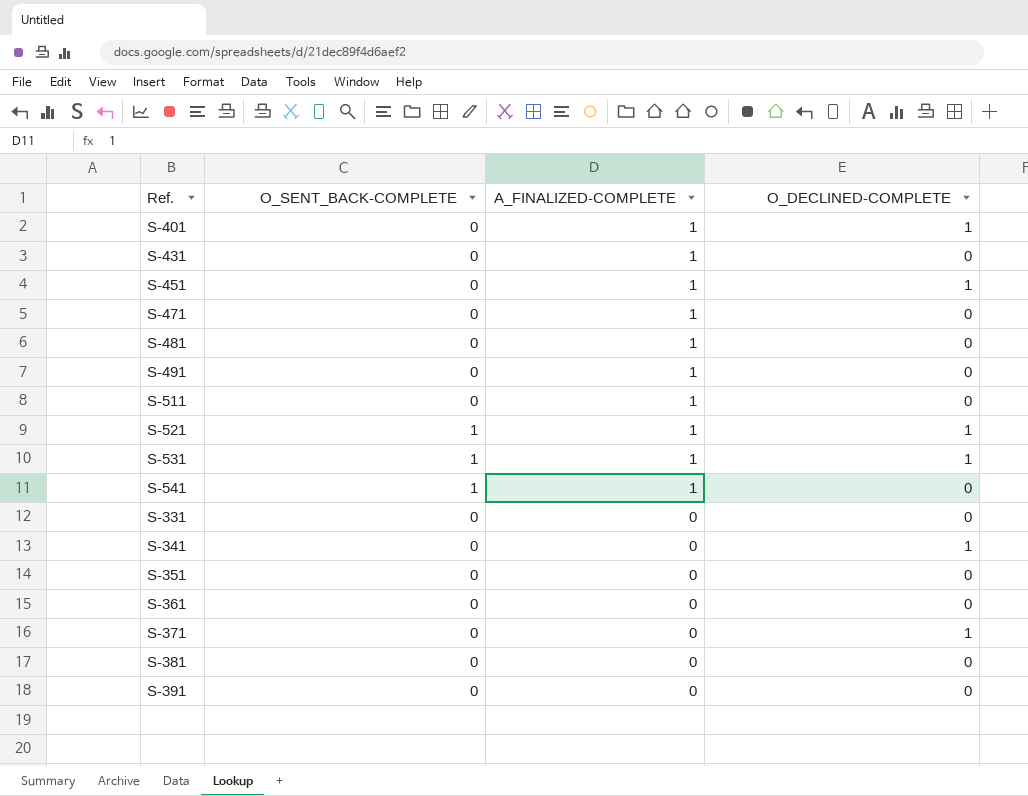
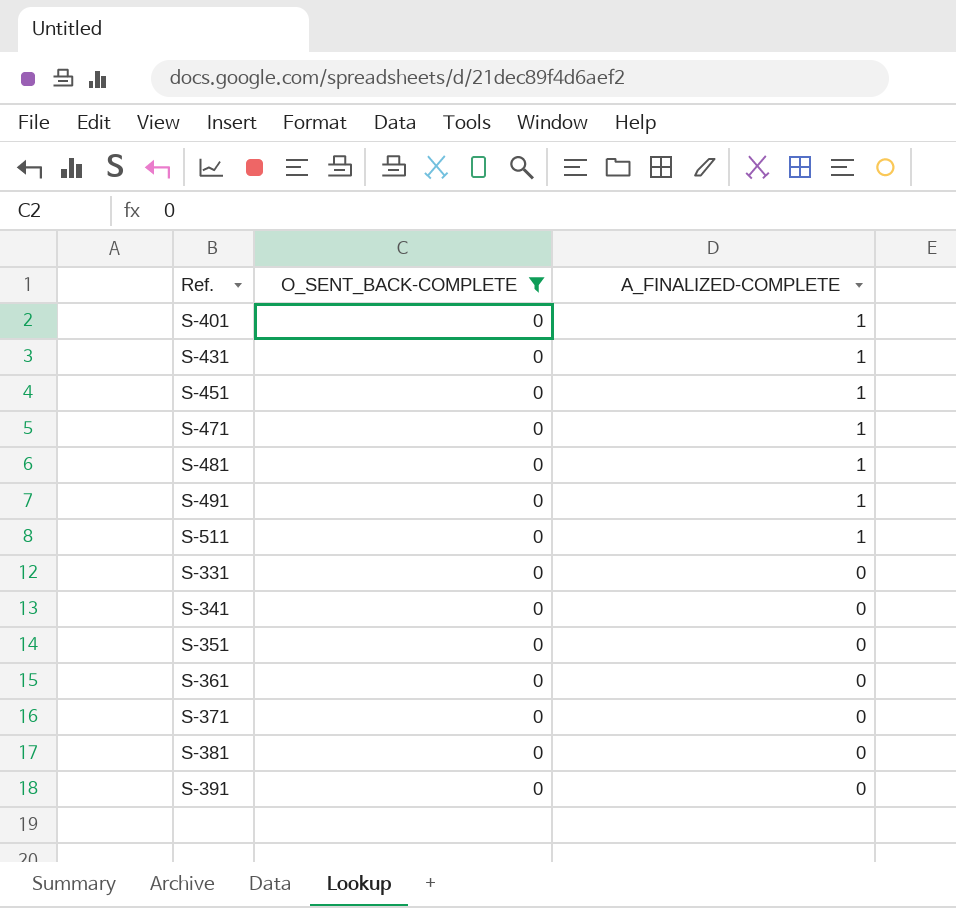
filter: none -> O_SENT_BACK-COMPLETE = 0
column O_DECLINED-COMPLETE | position: 4 -> none

